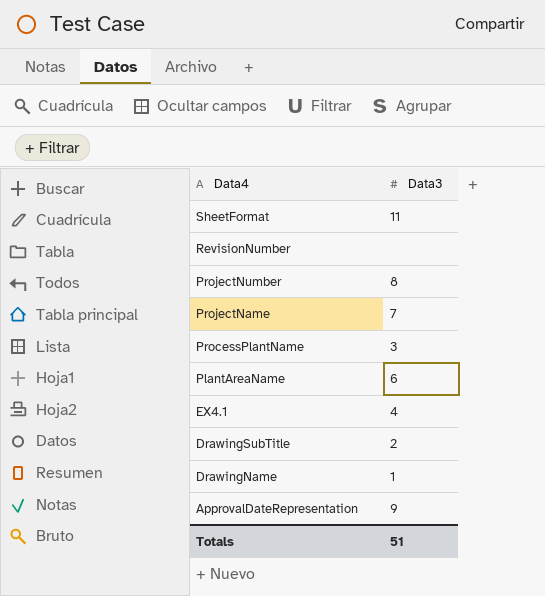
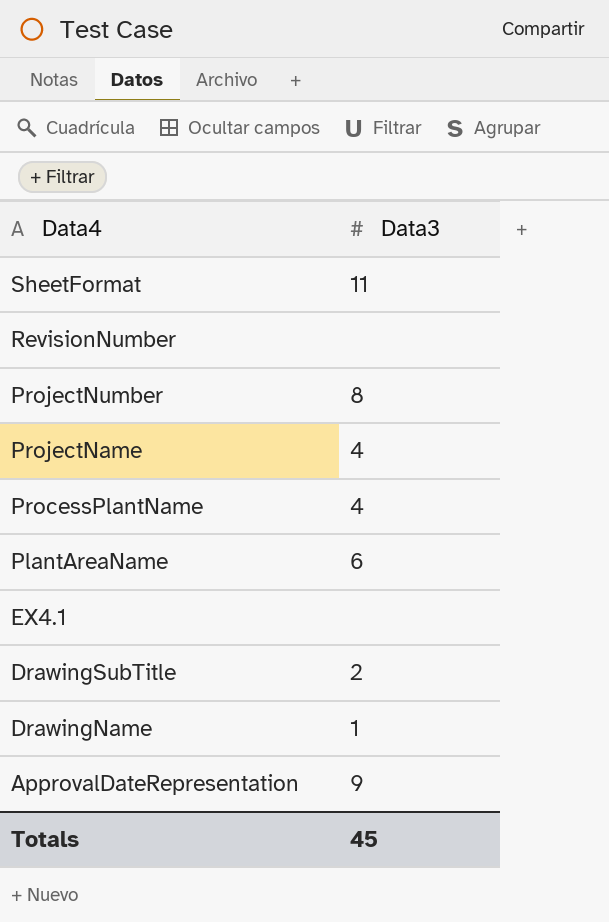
ProjectName | Data3: 7 -> 4
ProcessPlantName | Data3: 3 -> 4
EX4.1 | Data3: 4 -> none
Totals | Data3: 51 -> 45

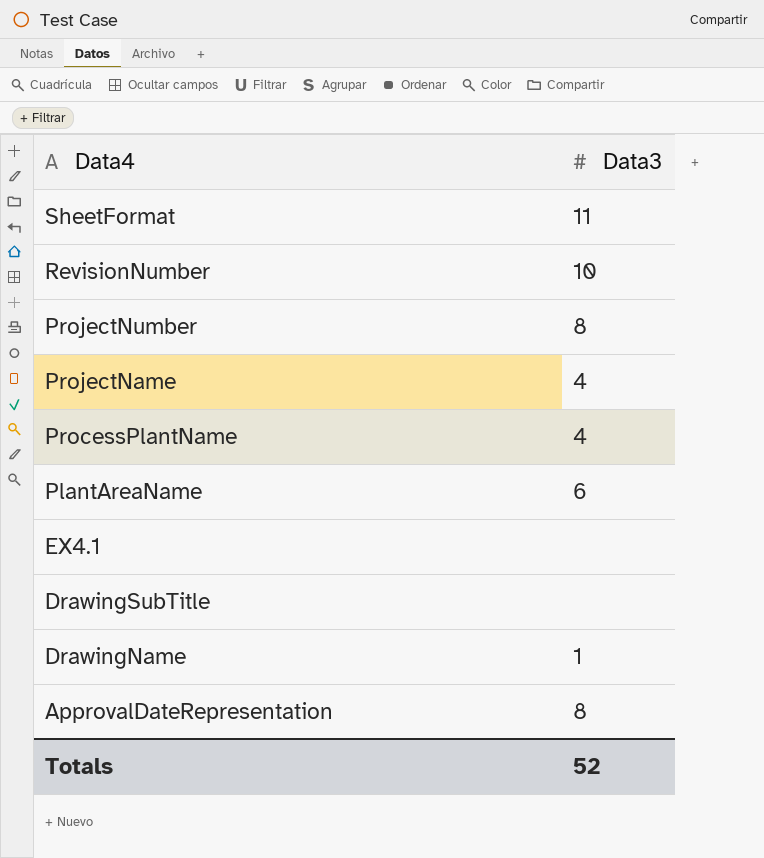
RevisionNumber | Data3: none -> 10
DrawingSubTitle | Data3: 2 -> none
ApprovalDateRepresentation | Data3: 9 -> 8
Totals | Data3: 45 -> 52

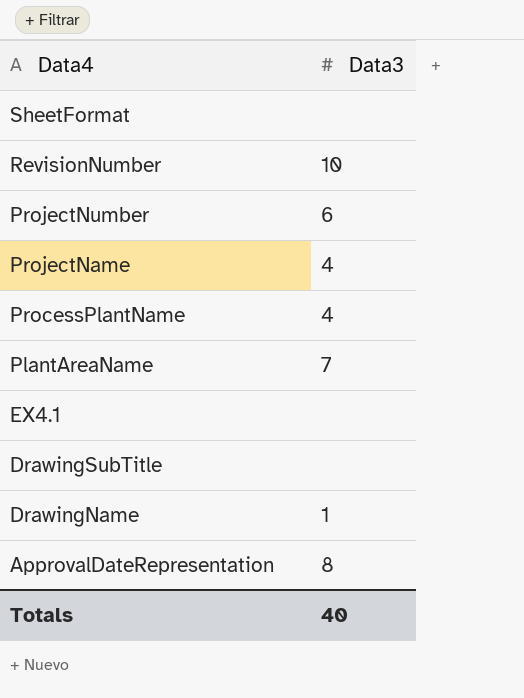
SheetFormat | Data3: 11 -> none
ProjectNumber | Data3: 8 -> 6
PlantAreaName | Data3: 6 -> 7
Totals | Data3: 52 -> 40

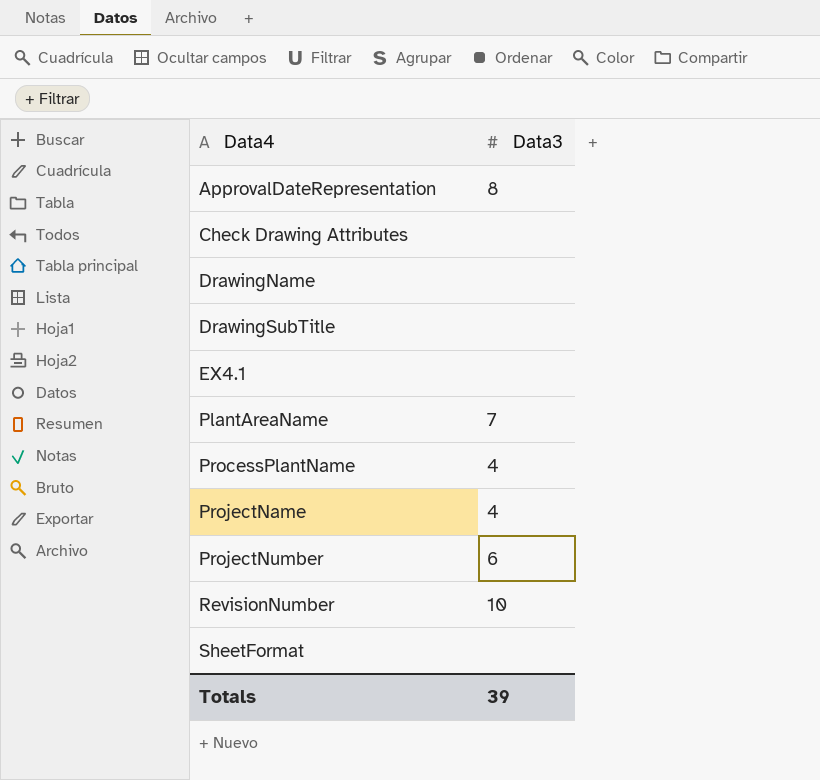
row order: Data4 descending -> Data4 ascending
row Check Drawing Attributes: none -> none
DrawingName | Data3: 1 -> none
Totals | Data3: 40 -> 39

